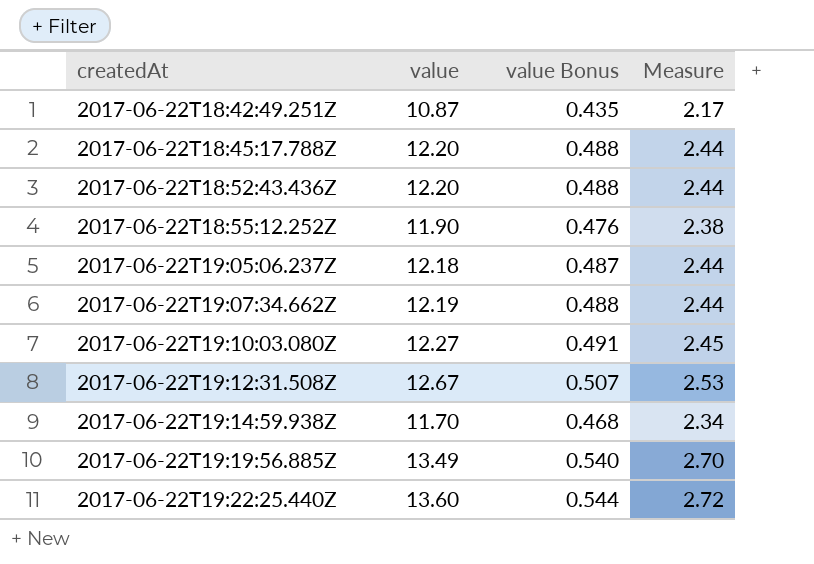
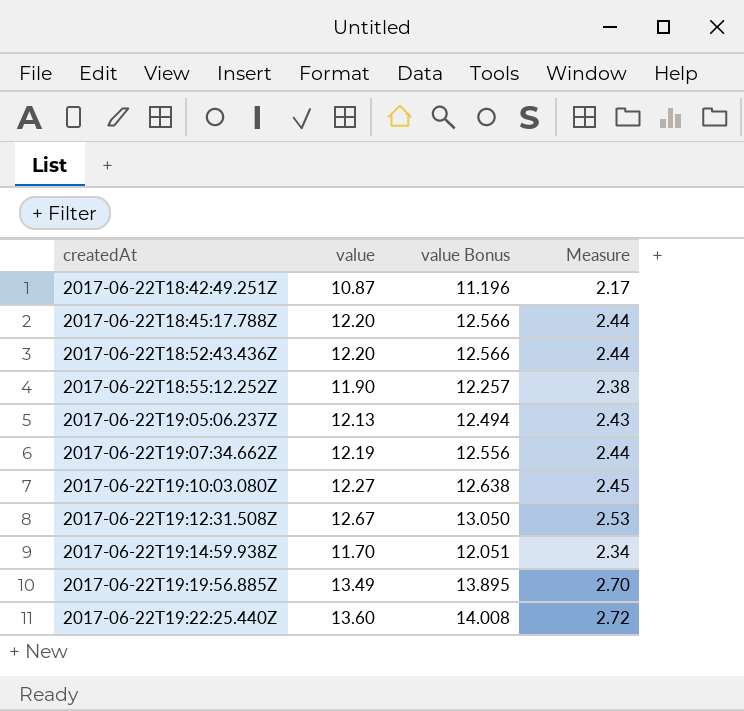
column value Bonus | formula: [value] * 0.04 -> [value] * 1.03
2017-06-22T19:05:06.237Z | value: 12.18 -> 12.13
2017-06-22T19:05:06.237Z | Measure: 2.44 -> 2.43

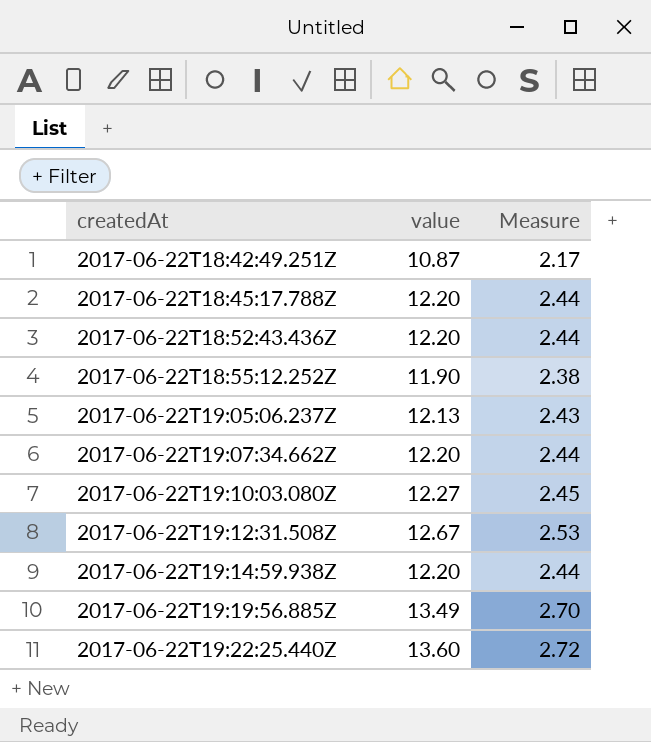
column value Bonus | formula: [value] * 1.03 -> none
2017-06-22T19:07:34.662Z | value: 12.19 -> 12.20
2017-06-22T19:14:59.938Z | value: 11.70 -> 12.20
2017-06-22T19:14:59.938Z | Measure: 2.34 -> 2.44

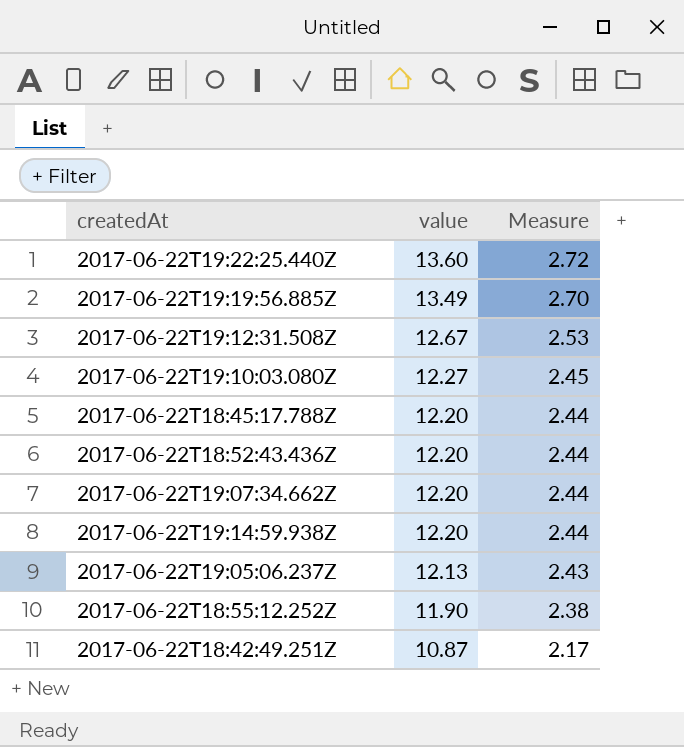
row order: createdAt ascending -> value descending

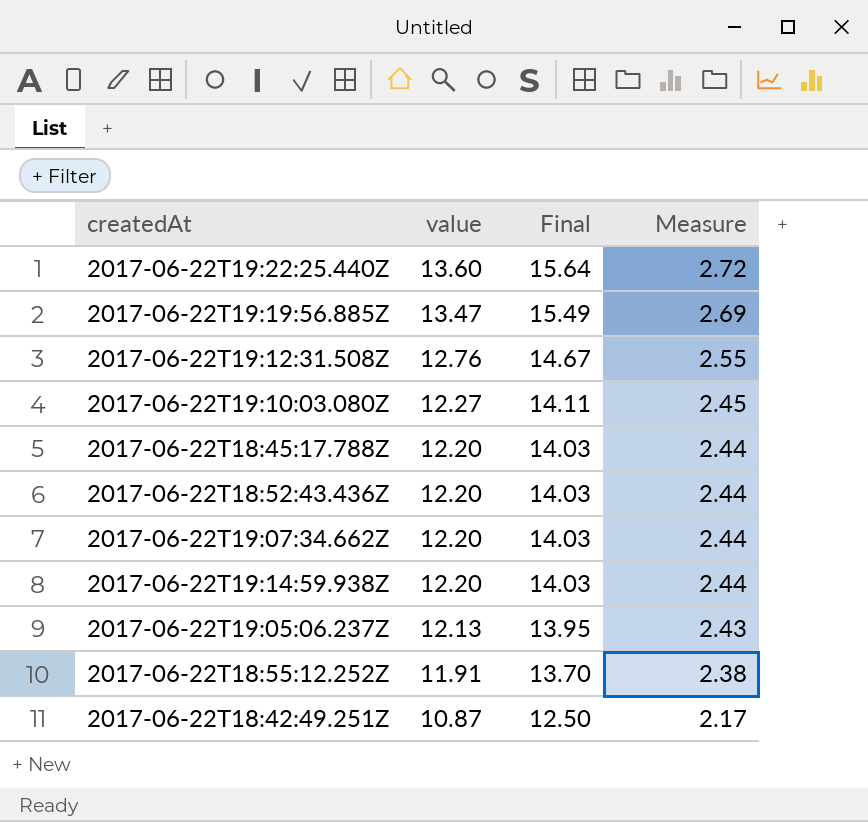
column Final | formula: none -> [value] * 1.15
2017-06-22T19:19:56.885Z | value: 13.49 -> 13.47
2017-06-22T19:19:56.885Z | Measure: 2.70 -> 2.69
2017-06-22T19:12:31.508Z | value: 12.67 -> 12.76
2017-06-22T19:12:31.508Z | Measure: 2.53 -> 2.55
2017-06-22T18:55:12.252Z | value: 11.90 -> 11.91

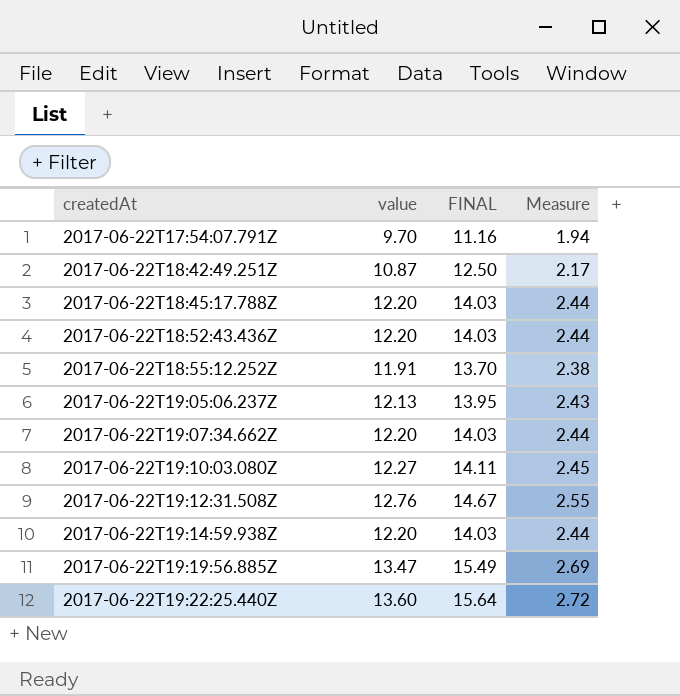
row order: value descending -> createdAt ascending
column name: Final -> FINAL
row 2017-06-22T17:54:07.791Z: none -> 9.70 | 11.16 | 1.94

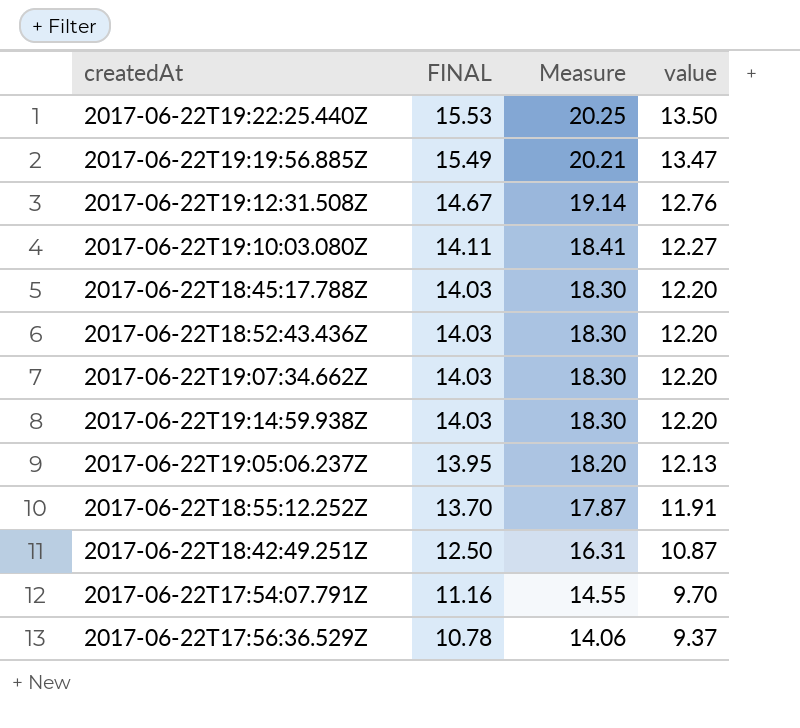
row order: createdAt ascending -> FINAL descending
column Measure | formula: [value] * 0.2 -> [value] * 1.5
column value | position: 2 -> 4
2017-06-22T19:22:25.440Z | FINAL: 15.64 -> 15.53
2017-06-22T19:22:25.440Z | value: 13.60 -> 13.50
row 2017-06-22T17:56:36.529Z: none -> 10.78 | 14.06 | 9.37

